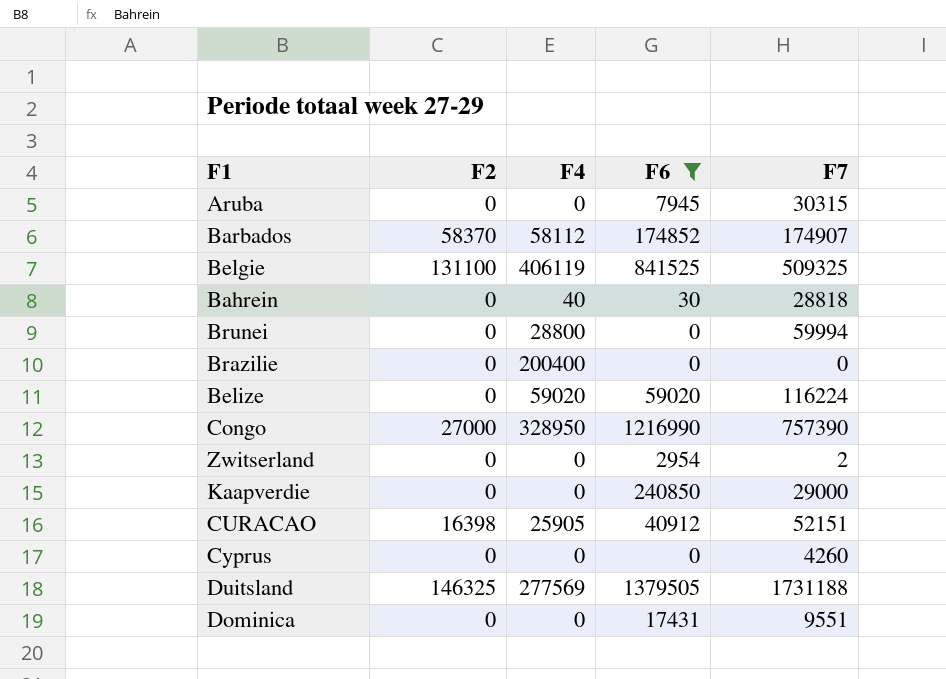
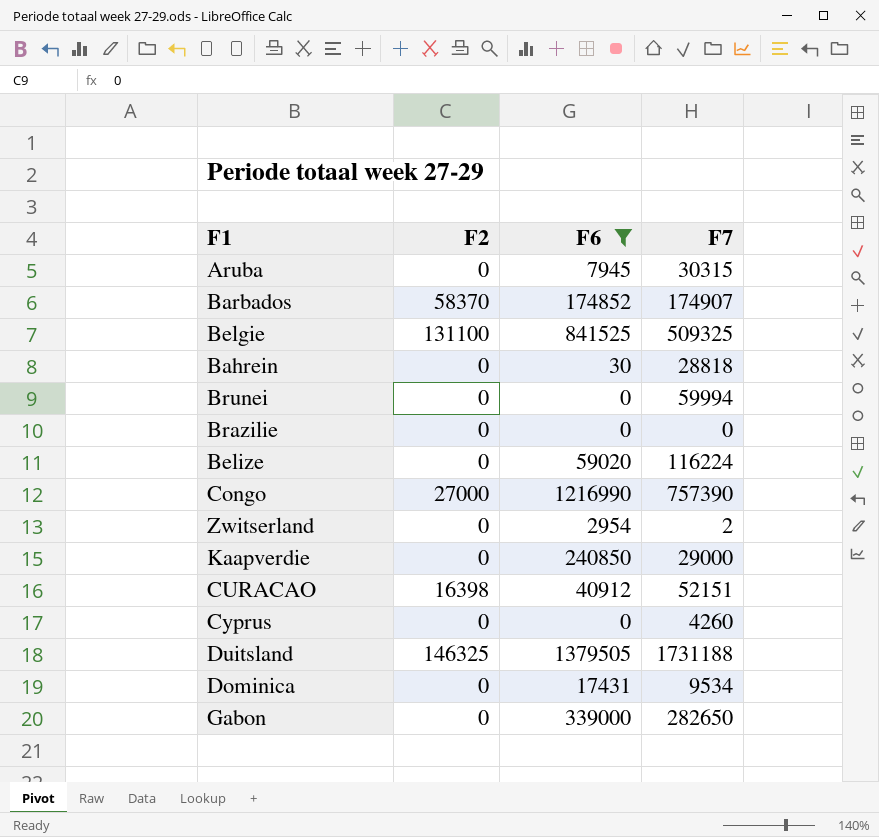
column F4 | position: 3 -> none
Dominica | F7: 9551 -> 9534
row Gabon: none -> 0 | 339000 | 282650

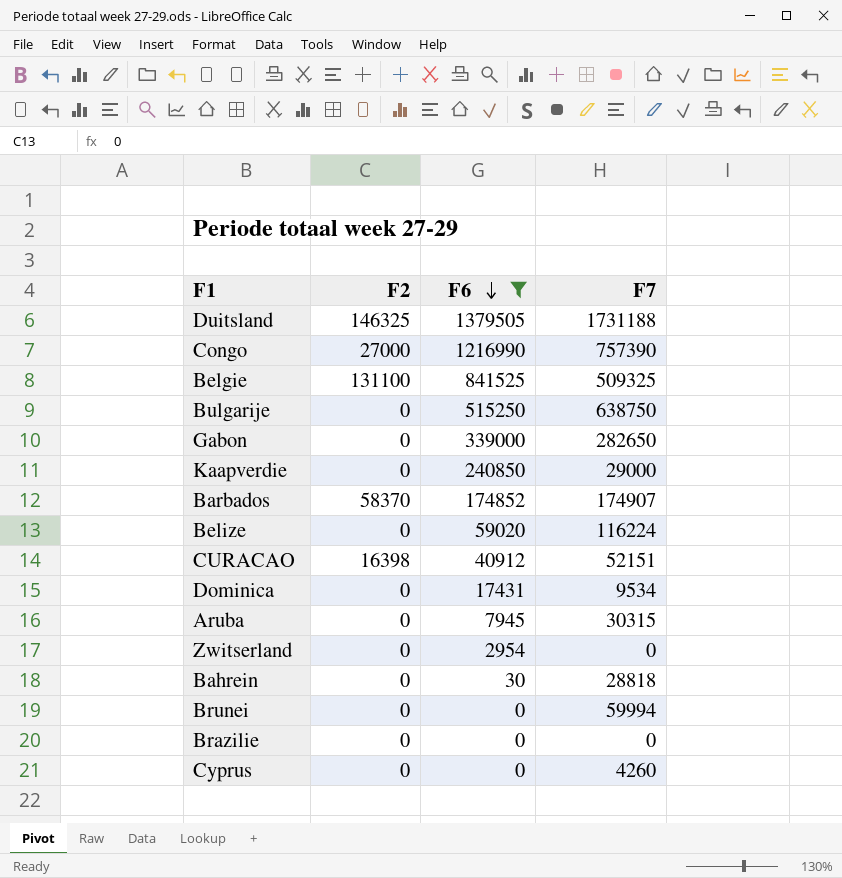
row order: none -> F6 descending
row Bulgarije: none -> 0 | 515250 | 638750
Zwitserland | F7: 2 -> 0

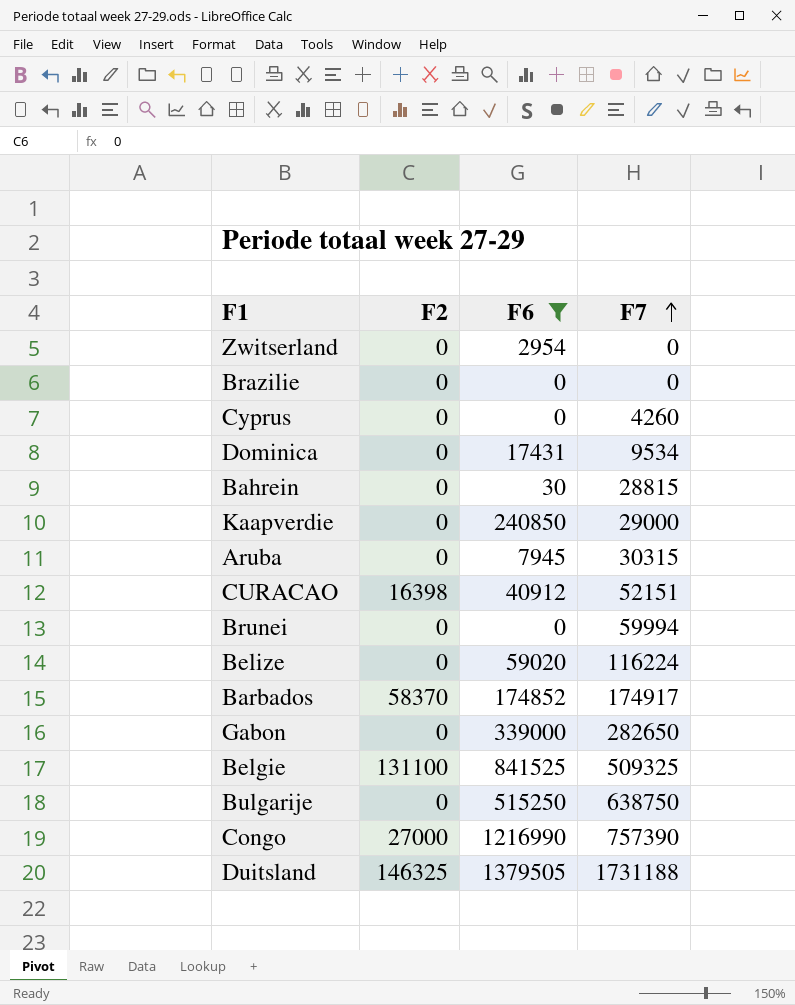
row order: F6 descending -> F7 ascending
Bahrein | F7: 28818 -> 28815
Barbados | F7: 174907 -> 174917

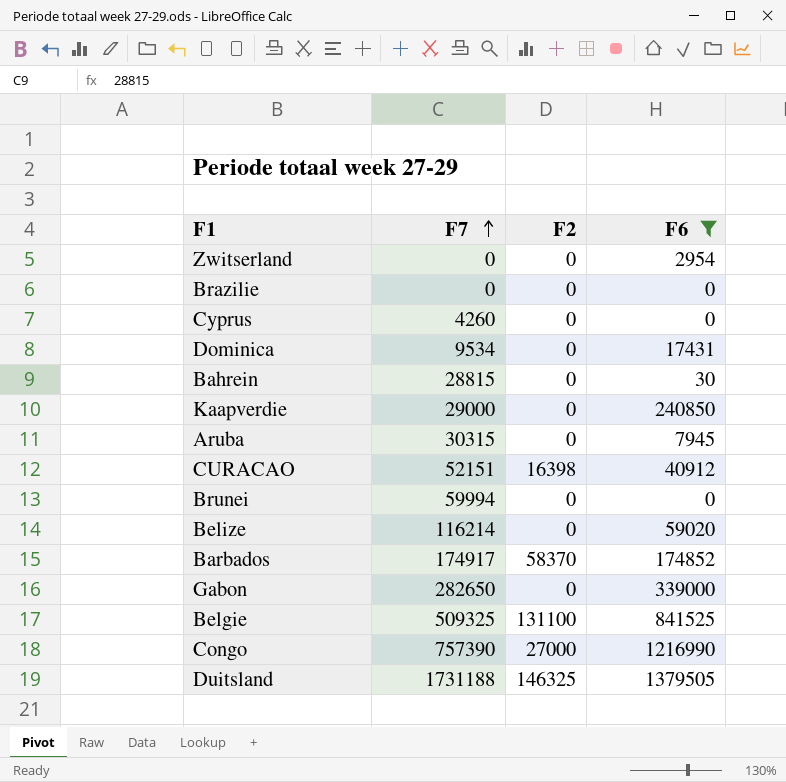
column F7 | position: 4 -> 2
row Bulgarije: 0 | 515250 | 638750 -> none
Belize | F7: 116224 -> 116214

